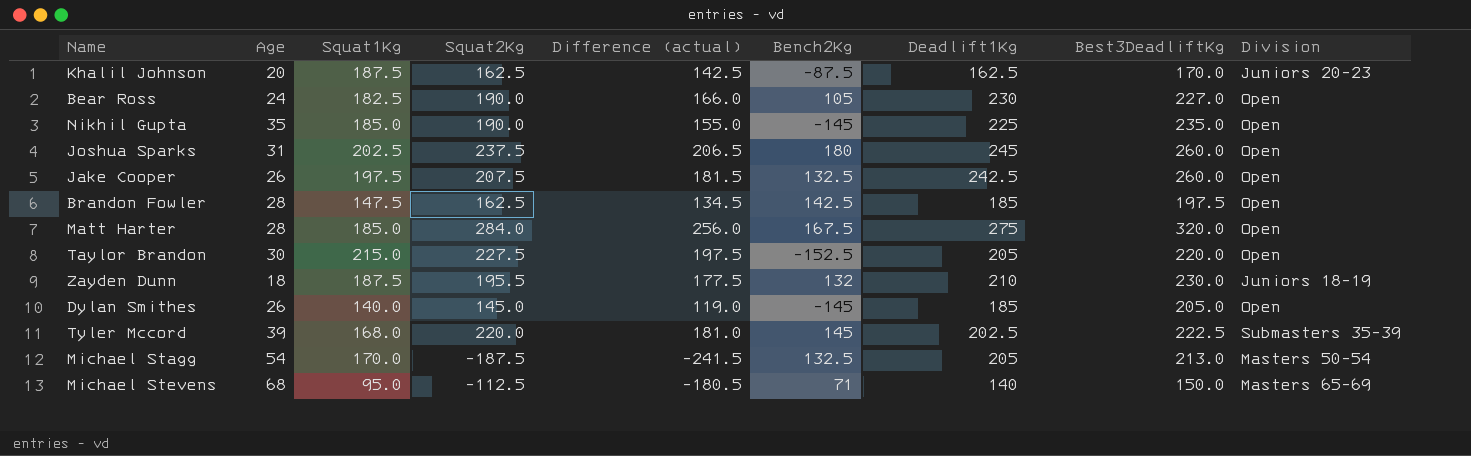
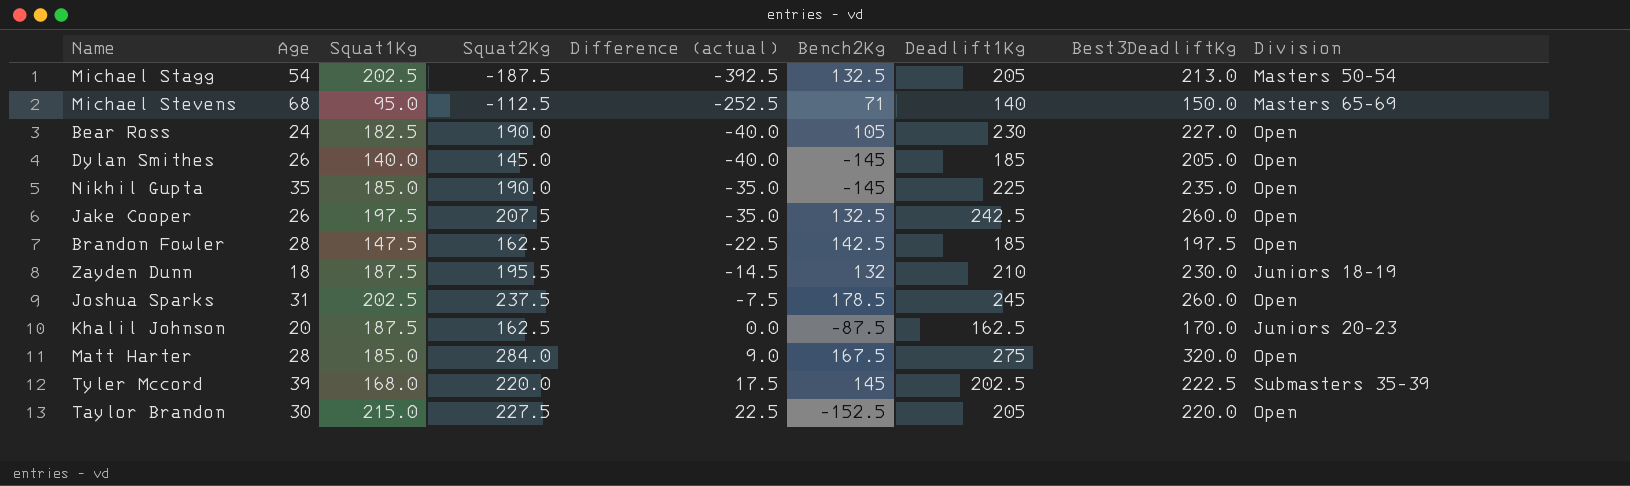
row order: none -> Difference (actual) ascending
column Difference (actual) | formula: [Squat2Kg] - [Age] -> [Squat2Kg] - [Deadlift1Kg]
Michael Stagg | Squat1Kg: 170.0 -> 202.5
Joshua Sparks | Bench2Kg: 180 -> 178.5

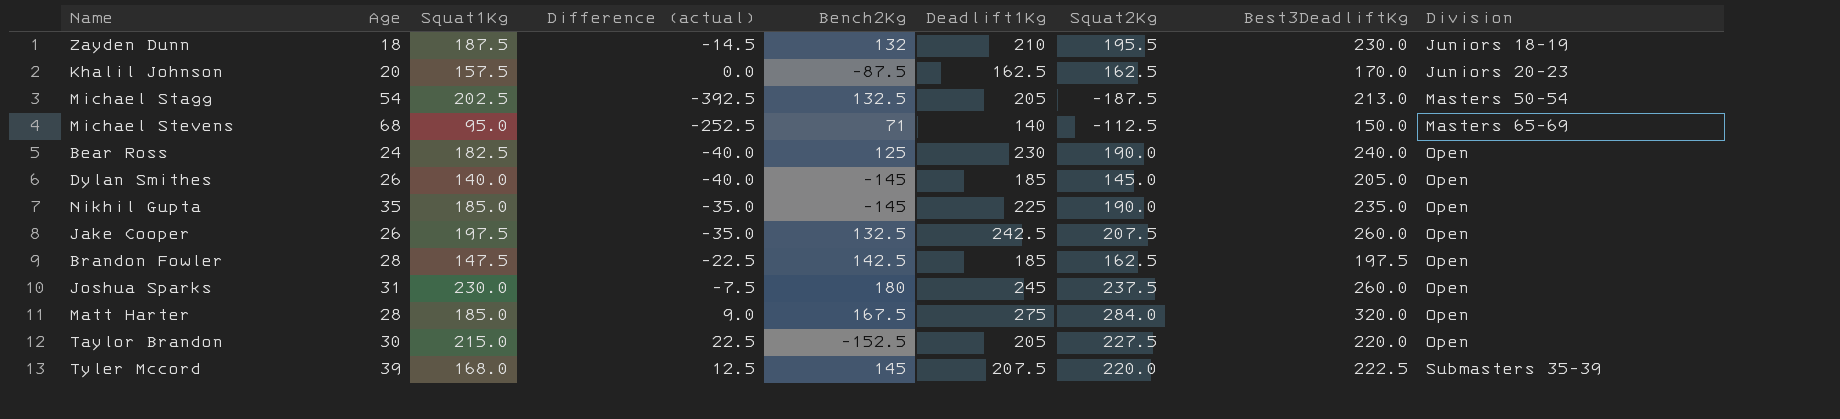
row order: Difference (actual) ascending -> Division ascending
column Squat2Kg | position: 4 -> 7
Khalil Johnson | Squat1Kg: 187.5 -> 157.5
Bear Ross | Bench2Kg: 105 -> 125
Bear Ross | Best3DeadliftKg: 227.0 -> 240.0
Joshua Sparks | Squat1Kg: 202.5 -> 230.0
Joshua Sparks | Bench2Kg: 178.5 -> 180
Tyler Mccord | Difference (actual): 17.5 -> 12.5
Tyler Mccord | Deadlift1Kg: 202.5 -> 207.5

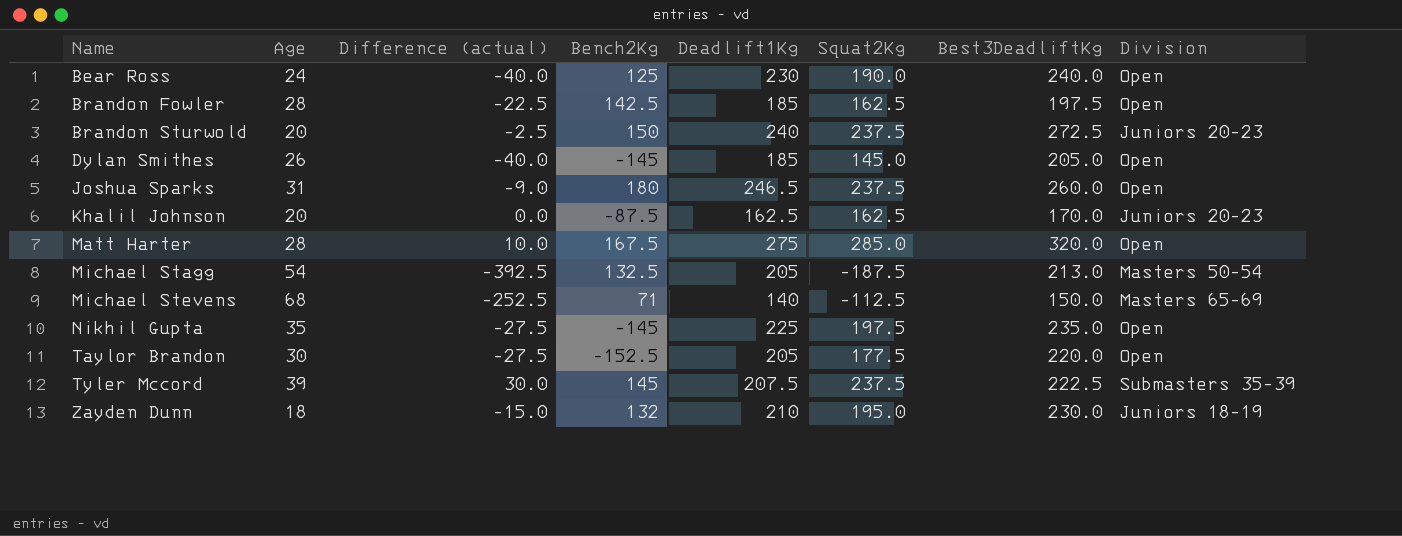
row order: Division ascending -> Name ascending
column Squat1Kg | position: 3 -> none
row Jake Cooper: 26 | 197.5 | -35.0 | 132.5 | 242.5 | 207.5 | 260.0 | Open -> none
row Brandon Sturwold: none -> 20 | -2.5 | 150 | 240 | 237.5 | 272.5 | Juniors 20-23
Joshua Sparks | Difference (actual): -7.5 -> -9.0
Joshua Sparks | Deadlift1Kg: 245 -> 246.5
Matt Harter | Difference (actual): 9.0 -> 10.0
Matt Harter | Squat2Kg: 284.0 -> 285.0
Nikhil Gupta | Difference (actual): -35.0 -> -27.5
Nikhil Gupta | Squat2Kg: 190.0 -> 197.5
Taylor Brandon | Difference (actual): 22.5 -> -27.5
Taylor Brandon | Squat2Kg: 227.5 -> 177.5
Tyler Mccord | Difference (actual): 12.5 -> 30.0
Tyler Mccord | Squat2Kg: 220.0 -> 237.5
Zayden Dunn | Difference (actual): -14.5 -> -15.0
Zayden Dunn | Squat2Kg: 195.5 -> 195.0

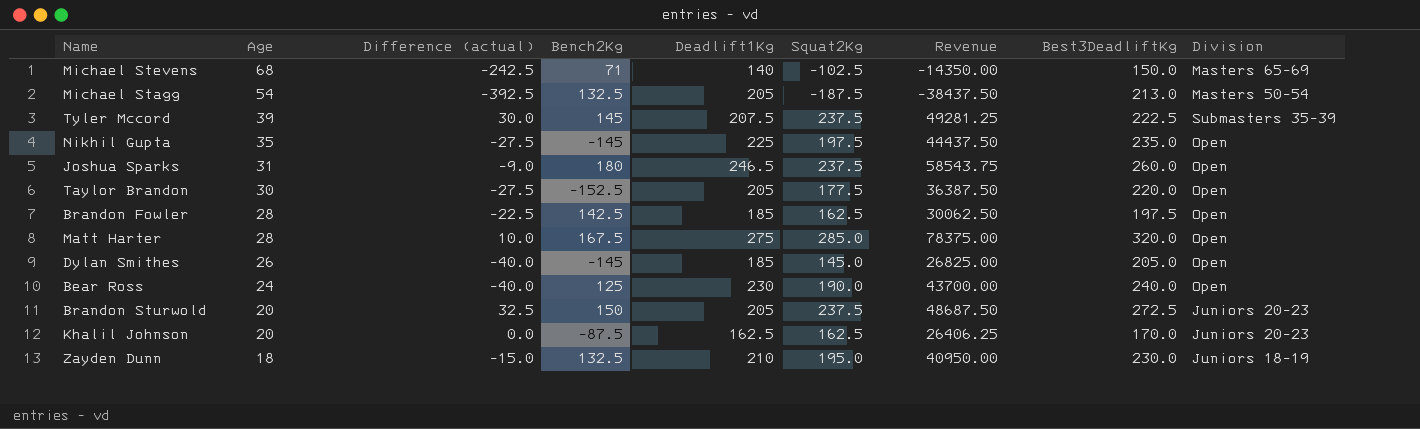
row order: Name ascending -> Age descending
column Revenue | formula: none -> [Deadlift1Kg] * [Squat2Kg]
Michael Stevens | Difference (actual): -252.5 -> -242.5
Michael Stevens | Squat2Kg: -112.5 -> -102.5
Brandon Sturwold | Difference (actual): -2.5 -> 32.5
Brandon Sturwold | Deadlift1Kg: 240 -> 205
Zayden Dunn | Bench2Kg: 132 -> 132.5

